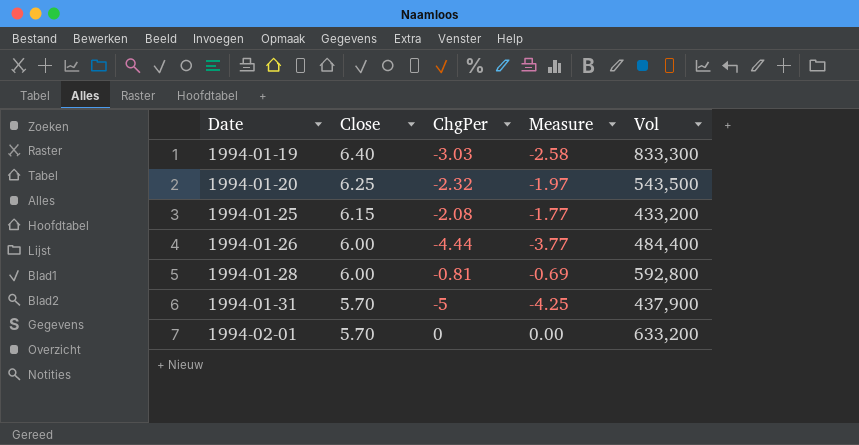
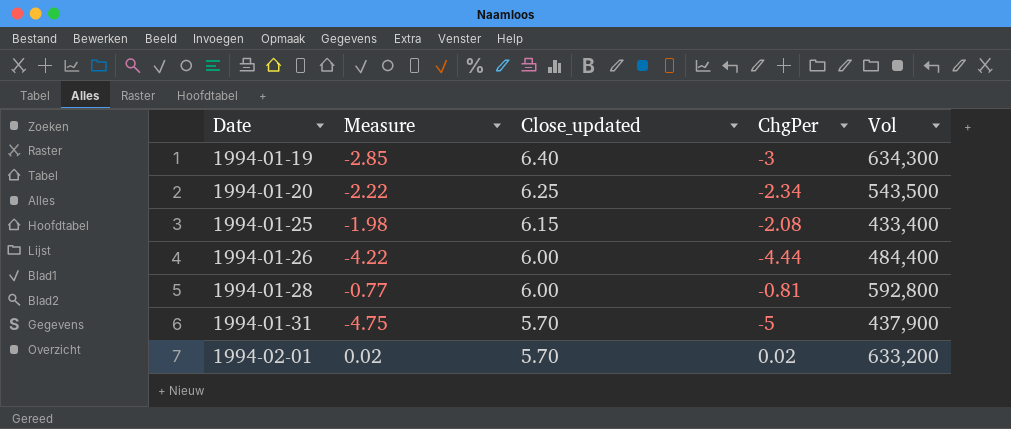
column Measure | formula: [ChgPer] * 0.85 -> [ChgPer] * 0.95
column Measure | position: 4 -> 2
column name: Close -> Close_updated
1994-01-19 | ChgPer: -3.03 -> -3
1994-01-19 | Vol: 833,300 -> 634,300
1994-01-20 | ChgPer: -2.32 -> -2.34
1994-01-25 | Vol: 433,200 -> 433,400
1994-02-01 | ChgPer: 0 -> 0.02

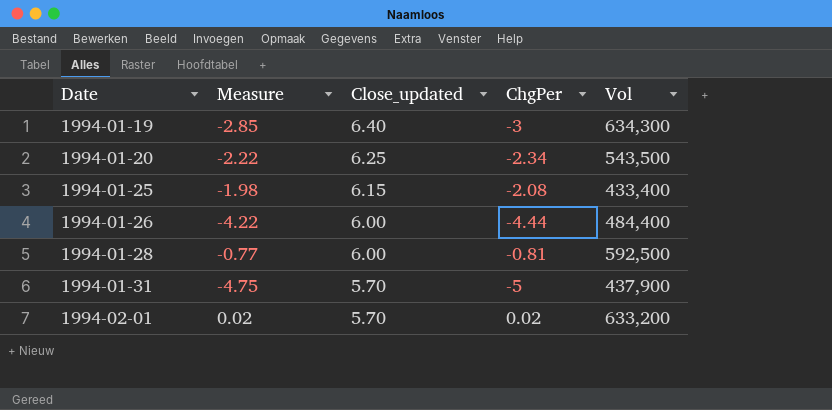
1994-01-28 | Vol: 592,800 -> 592,500

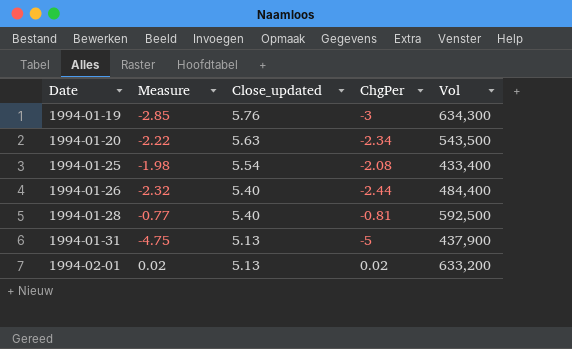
1994-01-19 | Close_updated: 6.40 -> 5.76
1994-01-20 | Close_updated: 6.25 -> 5.63
1994-01-25 | Close_updated: 6.15 -> 5.54
1994-01-26 | Measure: -4.22 -> -2.32
1994-01-26 | Close_updated: 6.00 -> 5.40
1994-01-26 | ChgPer: -4.44 -> -2.44
1994-01-28 | Close_updated: 6.00 -> 5.40
1994-01-31 | Close_updated: 5.70 -> 5.13
1994-02-01 | Close_updated: 5.70 -> 5.13

